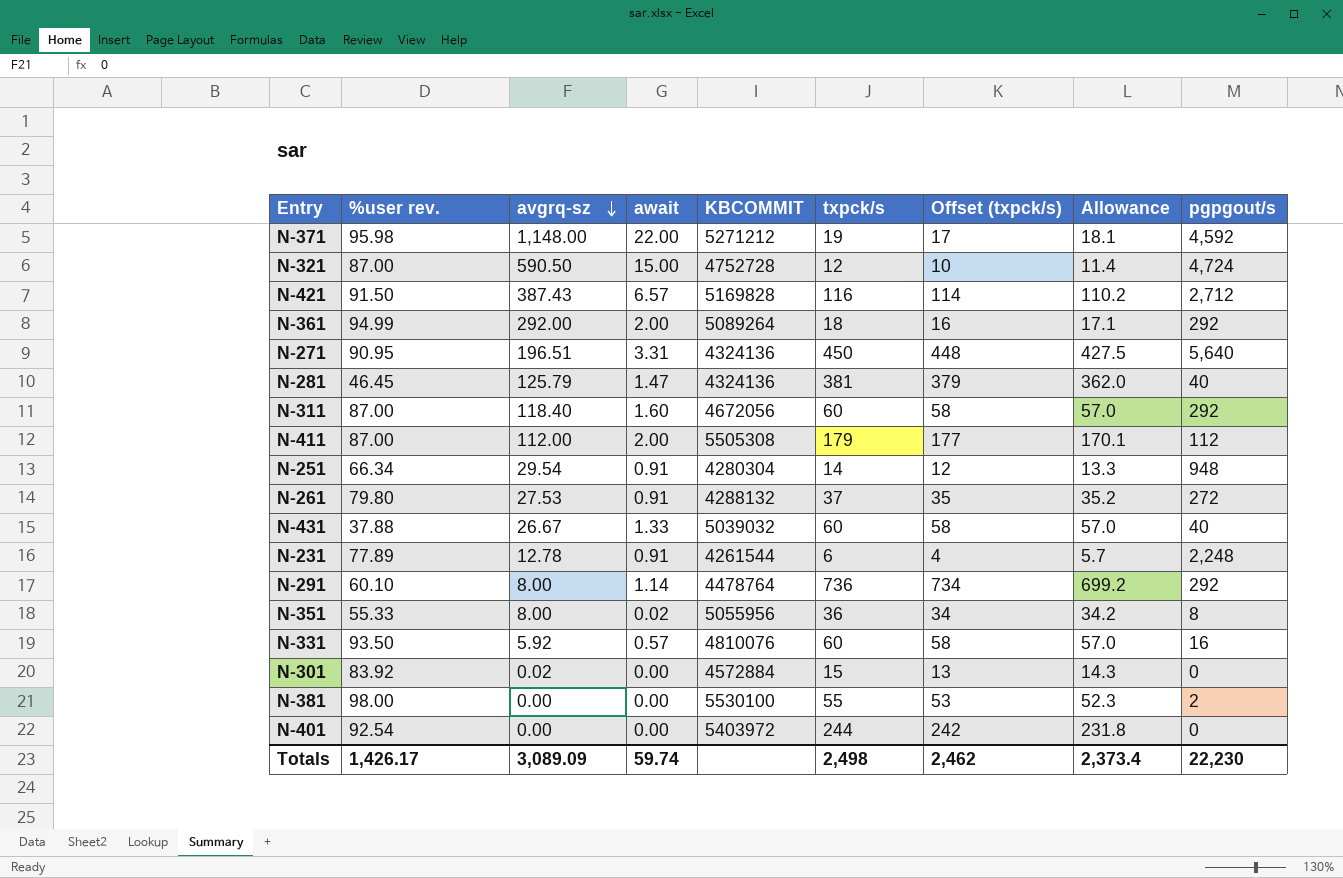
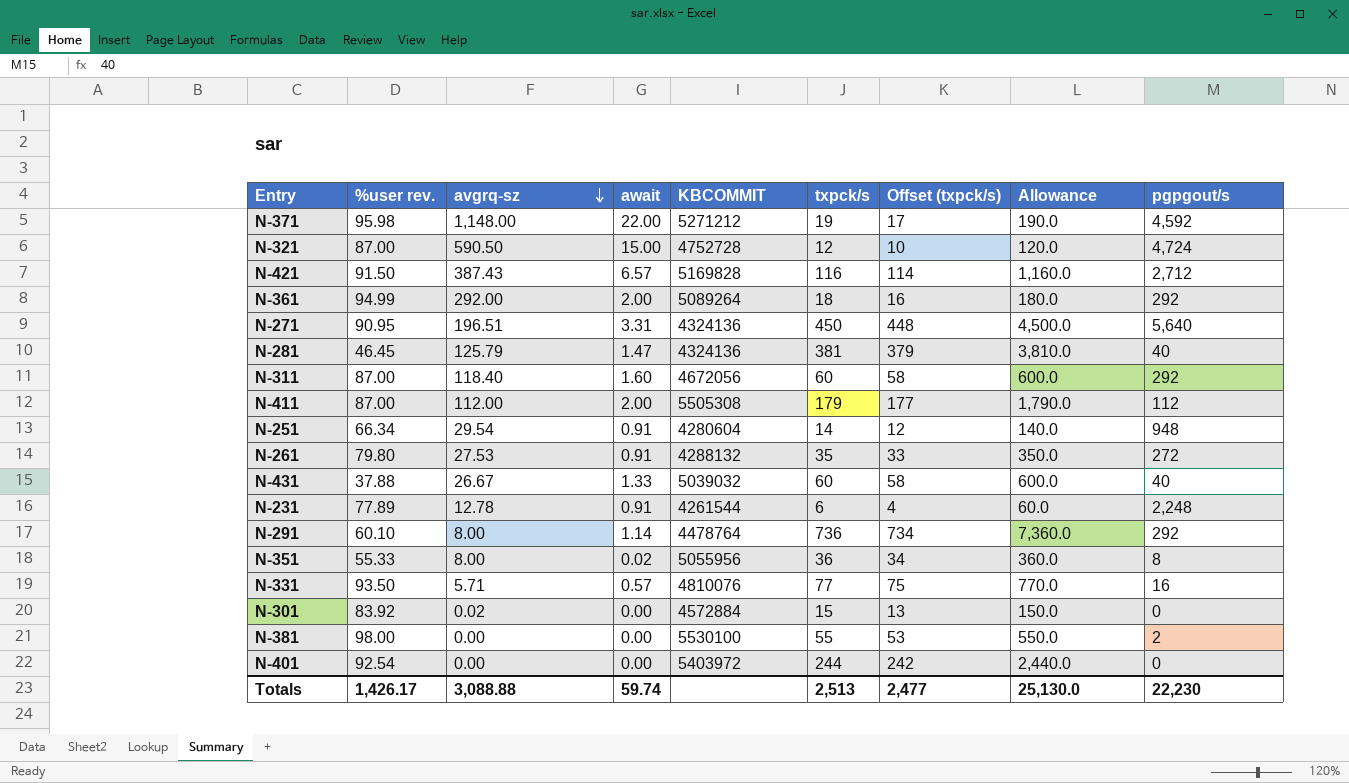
column Allowance | formula: [txpck/s] * 0.95 -> [txpck/s] * 10
N-251 | KBCOMMIT: 4280304 -> 4280604
N-261 | txpck/s: 37 -> 35
N-261 | Offset (txpck/s): 35 -> 33
N-331 | avgrq-sz: 5.92 -> 5.71
N-331 | txpck/s: 60 -> 77
N-331 | Offset (txpck/s): 58 -> 75
Totals | avgrq-sz: 3,089.09 -> 3,088.88
Totals | txpck/s: 2,498 -> 2,513
Totals | Offset (txpck/s): 2,462 -> 2,477
Totals | Allowance: 2,373.4 -> 25,130.0

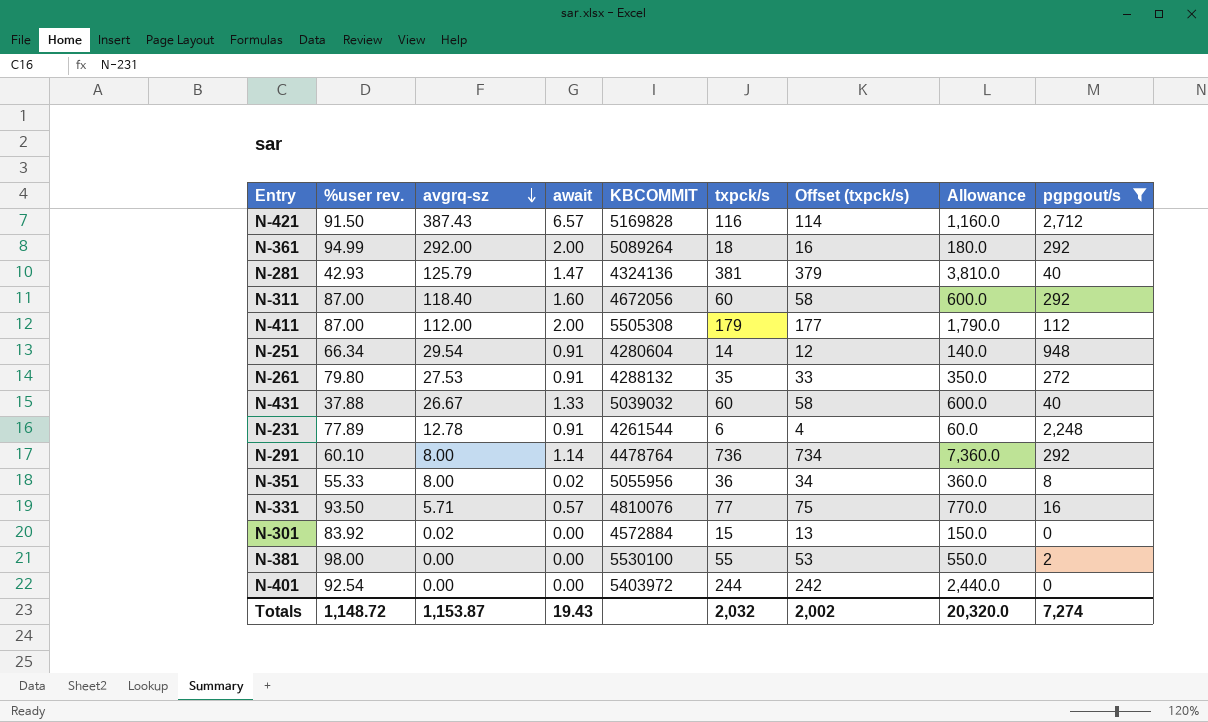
filter: none -> pgpgout/s <= 2,712
N-281 | %user rev.: 46.45 -> 42.93
Totals | %user rev.: 1,426.17 -> 1,148.72
Totals | avgrq-sz: 3,088.88 -> 1,153.87
Totals | await: 59.74 -> 19.43
Totals | txpck/s: 2,513 -> 2,032
Totals | Offset (txpck/s): 2,477 -> 2,002
Totals | Allowance: 25,130.0 -> 20,320.0
Totals | pgpgout/s: 22,230 -> 7,274

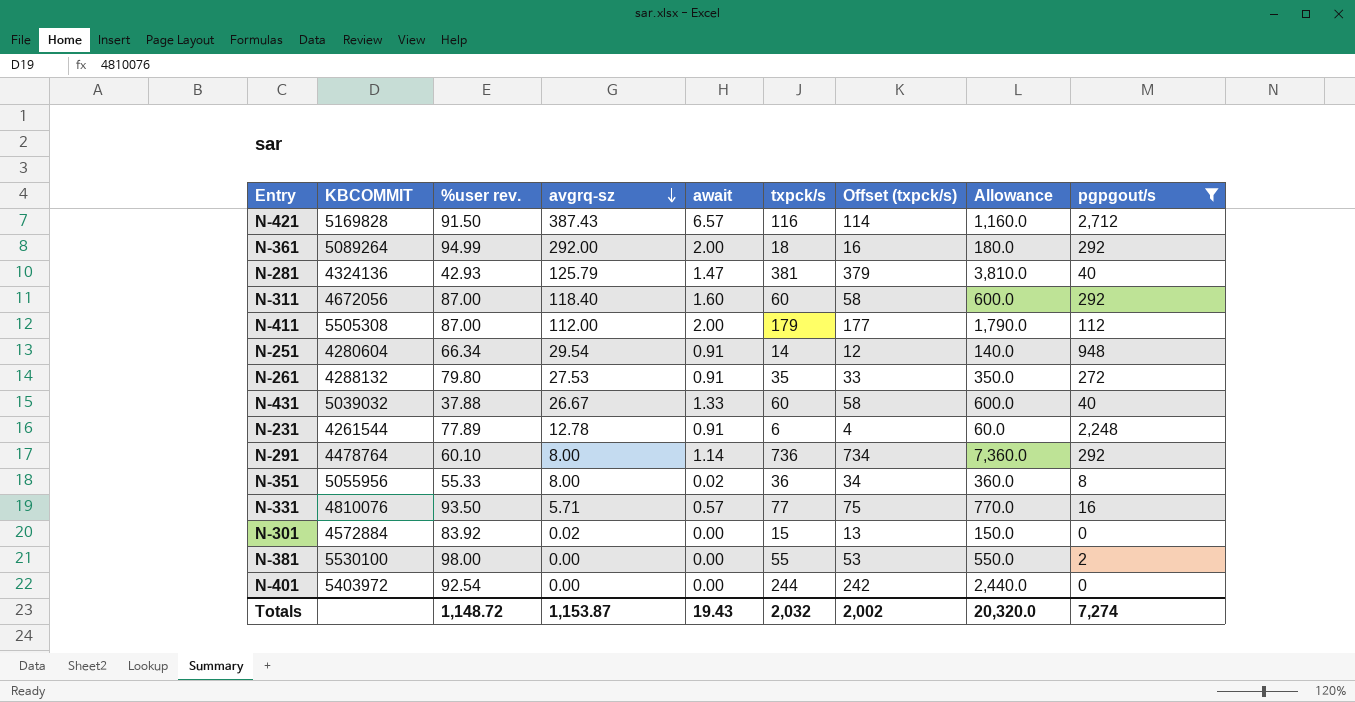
column KBCOMMIT | position: 5 -> 2

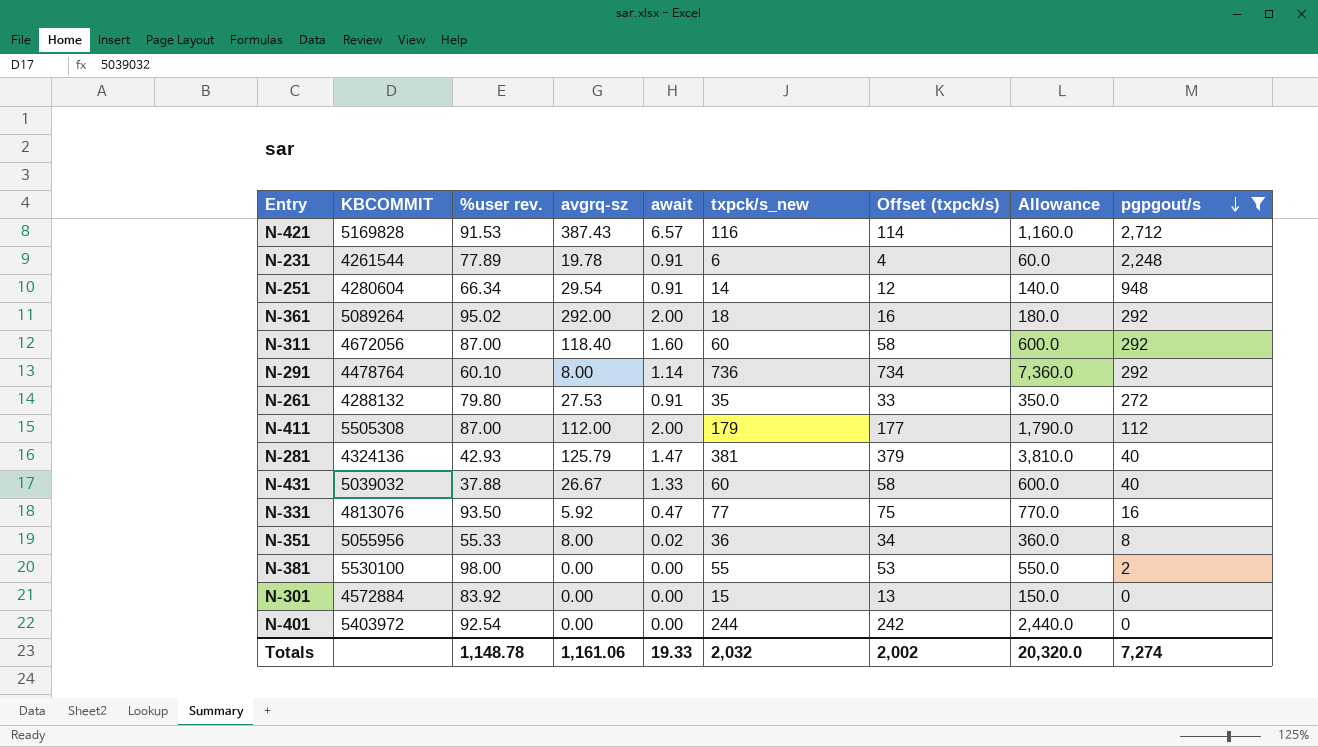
row order: avgrq-sz descending -> pgpgout/s descending
column name: txpck/s -> txpck/s_new
N-421 | %user rev.: 91.50 -> 91.53
N-231 | avgrq-sz: 12.78 -> 19.78
N-361 | %user rev.: 94.99 -> 95.02
N-331 | KBCOMMIT: 4810076 -> 4813076
N-331 | avgrq-sz: 5.71 -> 5.92
N-331 | await: 0.57 -> 0.47
N-301 | avgrq-sz: 0.02 -> 0.00
Totals | %user rev.: 1,148.72 -> 1,148.78
Totals | avgrq-sz: 1,153.87 -> 1,161.06
Totals | await: 19.43 -> 19.33

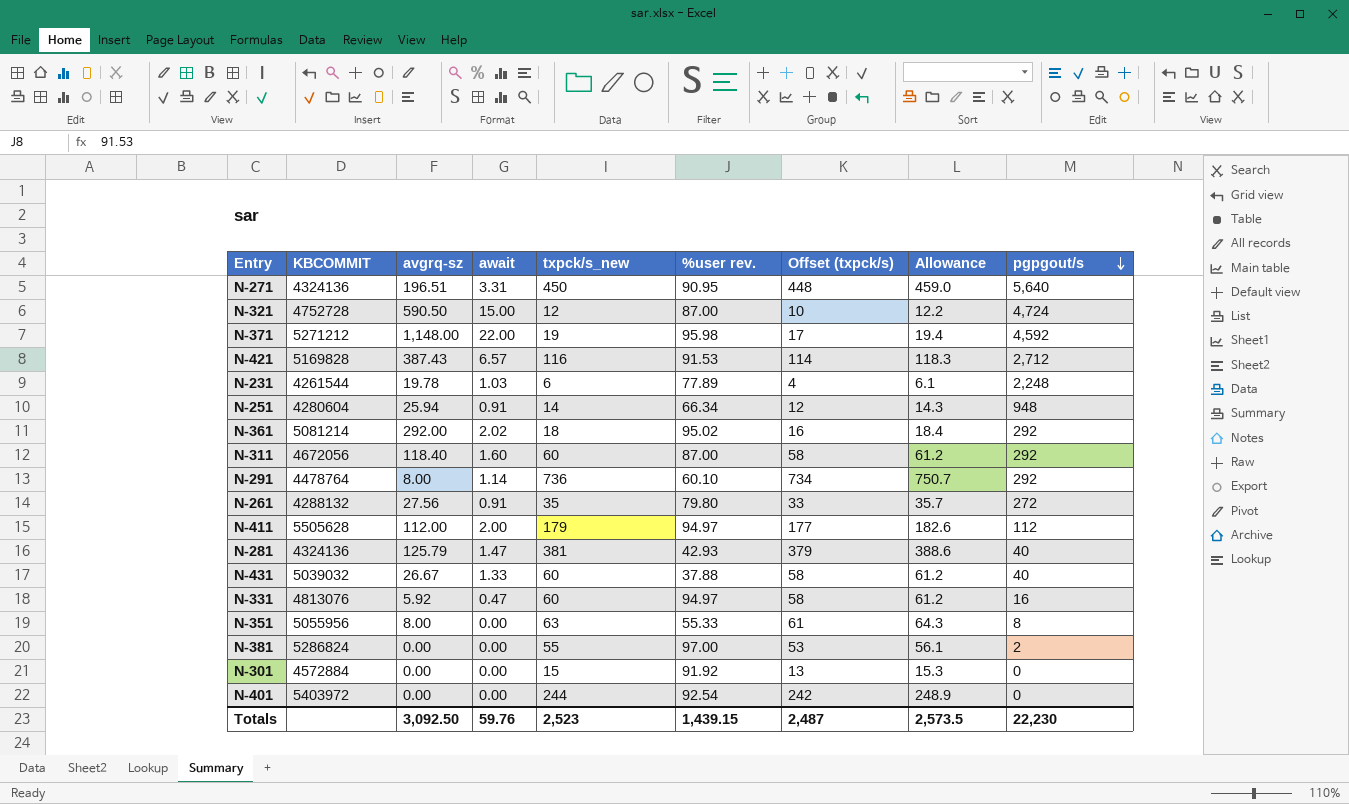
filter: pgpgout/s <= 2,712 -> none
column %user rev. | position: 3 -> 6
column Allowance | formula: [txpck/s_new] * 10 -> [txpck/s_new] * 1.02
N-231 | await: 0.91 -> 1.03
N-251 | avgrq-sz: 29.54 -> 25.94
N-361 | KBCOMMIT: 5089264 -> 5081214
N-361 | await: 2.00 -> 2.02
N-261 | avgrq-sz: 27.53 -> 27.56
N-411 | KBCOMMIT: 5505308 -> 5505628
N-411 | %user rev.: 87.00 -> 94.97
N-331 | txpck/s_new: 77 -> 60
N-331 | %user rev.: 93.50 -> 94.97
N-331 | Offset (txpck/s): 75 -> 58
N-351 | await: 0.02 -> 0.00
N-351 | txpck/s_new: 36 -> 63
N-351 | Offset (txpck/s): 34 -> 61
N-381 | KBCOMMIT: 5530100 -> 5286824
N-381 | %user rev.: 98.00 -> 97.00
N-301 | %user rev.: 83.92 -> 91.92
Totals | avgrq-sz: 1,161.06 -> 3,092.50
Totals | await: 19.33 -> 59.76
Totals | txpck/s_new: 2,032 -> 2,523
Totals | %user rev.: 1,148.78 -> 1,439.15
Totals | Offset (txpck/s): 2,002 -> 2,487
Totals | Allowance: 20,320.0 -> 2,573.5
Totals | pgpgout/s: 7,274 -> 22,230

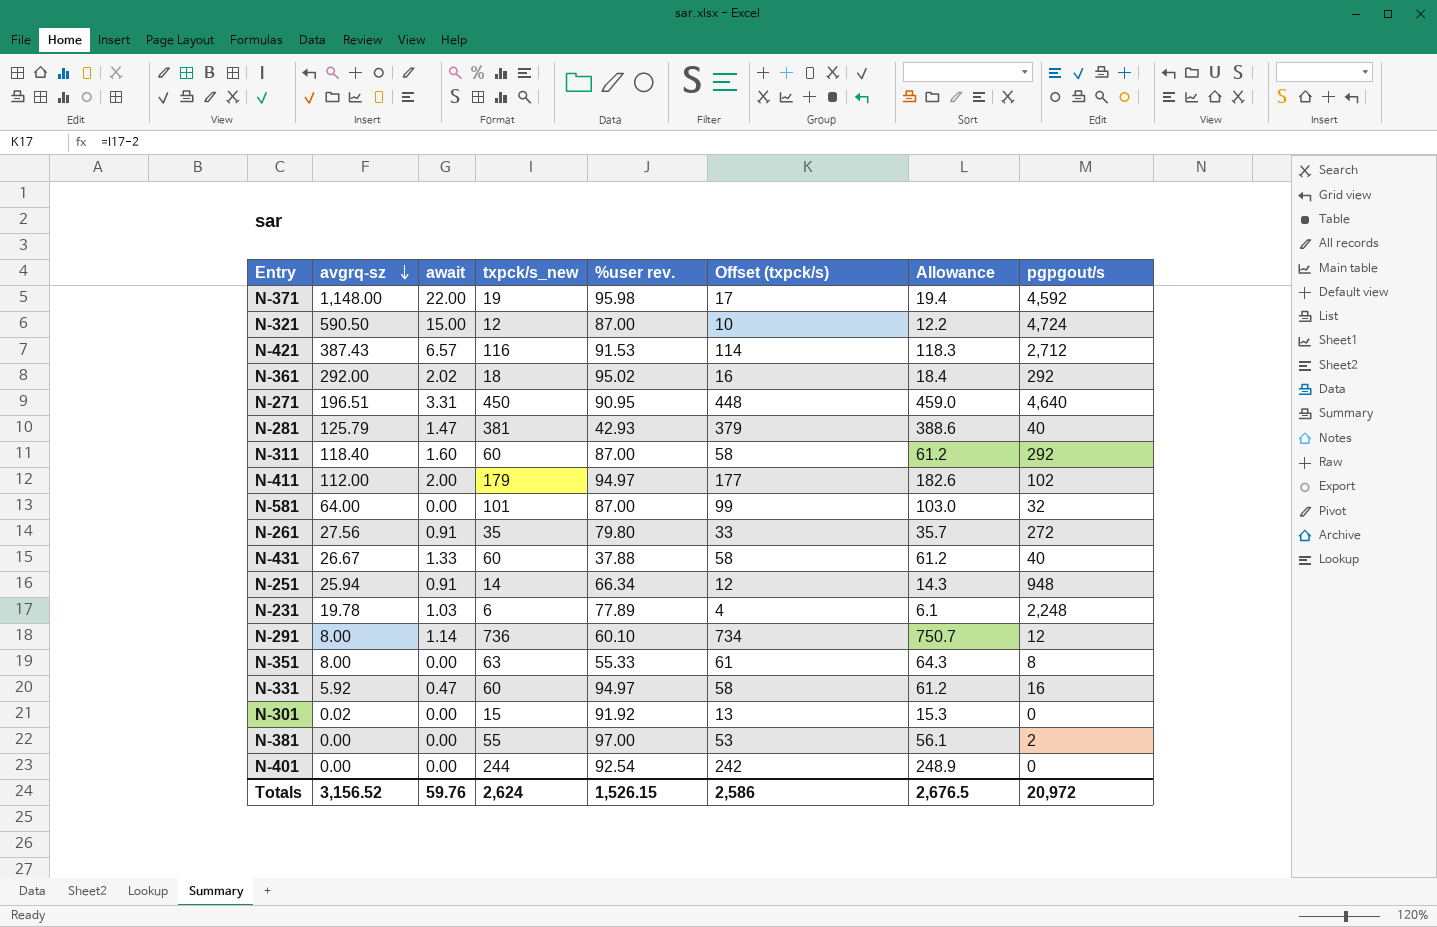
row order: pgpgout/s descending -> avgrq-sz descending
column KBCOMMIT | position: 2 -> none
N-271 | pgpgout/s: 5,640 -> 4,640
N-411 | pgpgout/s: 112 -> 102
row N-581: none -> 64.00 | 0.00 | 101 | 87.00 | 99 | 103.0 | 32
N-291 | pgpgout/s: 292 -> 12
N-301 | avgrq-sz: 0.00 -> 0.02
Totals | avgrq-sz: 3,092.50 -> 3,156.52
Totals | txpck/s_new: 2,523 -> 2,624
Totals | %user rev.: 1,439.15 -> 1,526.15
Totals | Offset (txpck/s): 2,487 -> 2,586
Totals | Allowance: 2,573.5 -> 2,676.5
Totals | pgpgout/s: 22,230 -> 20,972

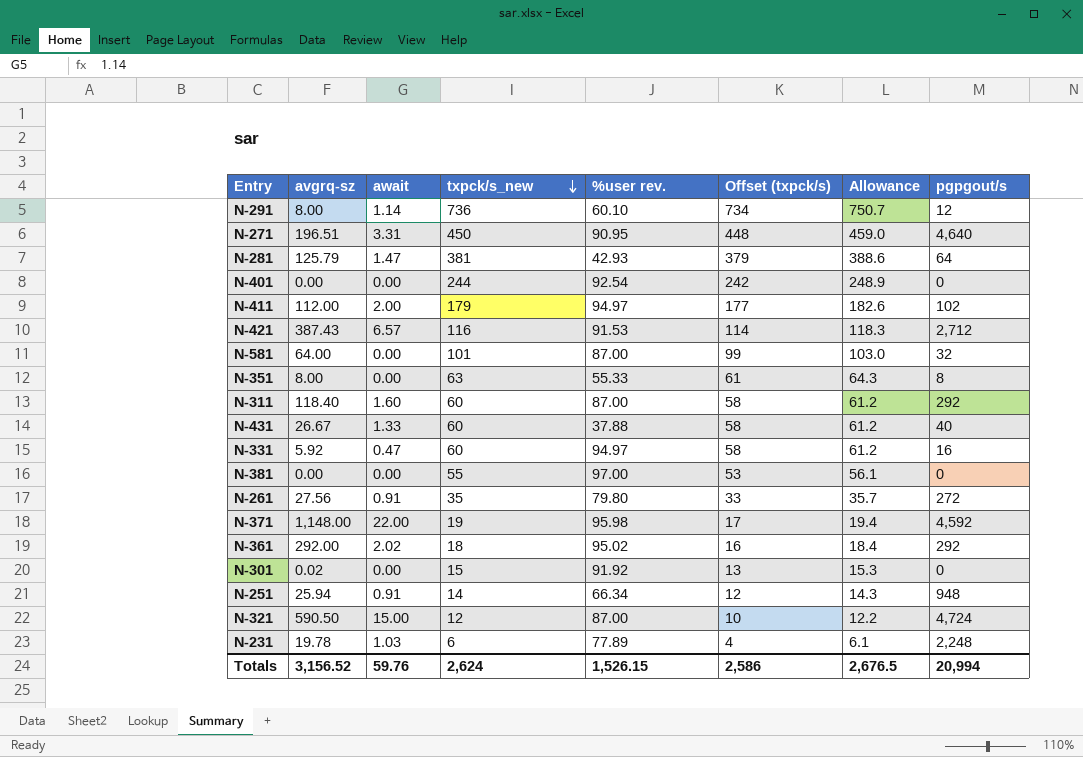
row order: avgrq-sz descending -> txpck/s_new descending
N-281 | pgpgout/s: 40 -> 64
N-381 | pgpgout/s: 2 -> 0
Totals | pgpgout/s: 20,972 -> 20,994

